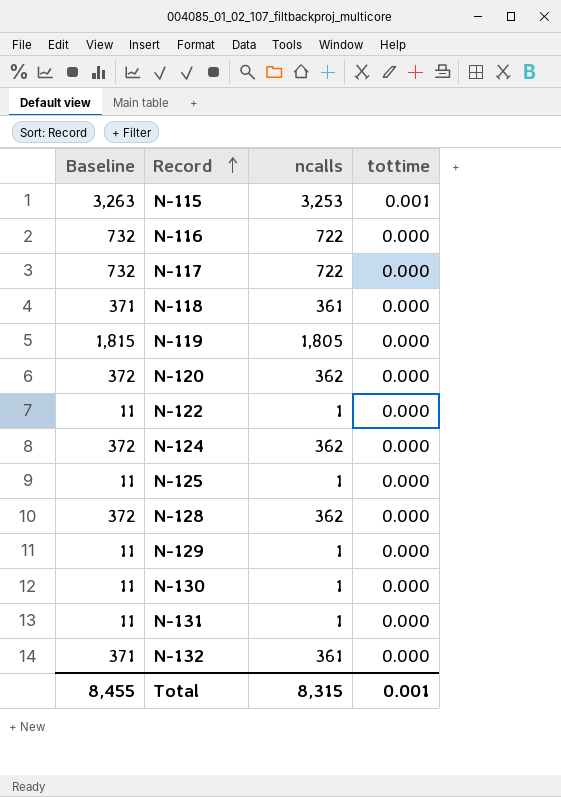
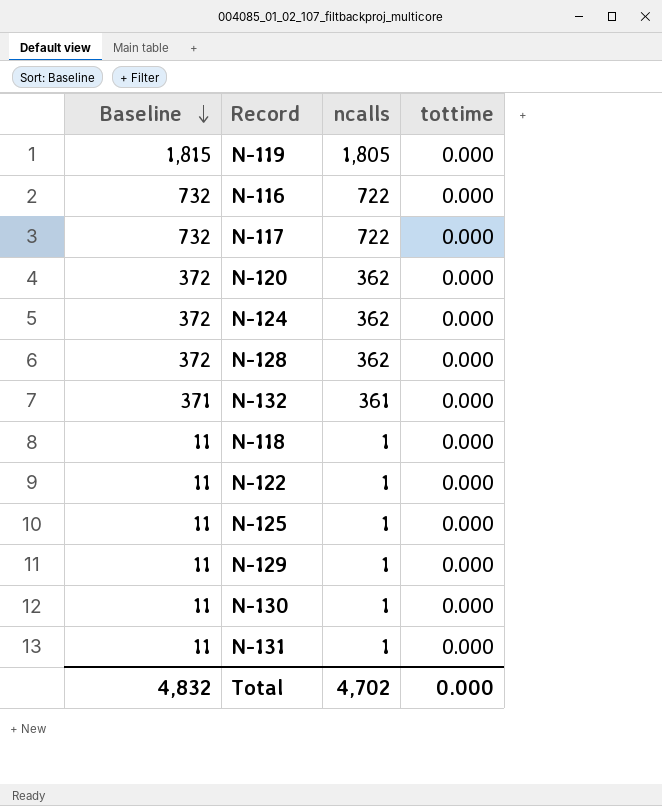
row order: Record ascending -> Baseline descending
row N-115: 3,263 | 3,253 | 0.001 -> none
N-118 | Baseline: 371 -> 11
N-118 | ncalls: 361 -> 1
Total | Baseline: 8,455 -> 4,832
Total | ncalls: 8,315 -> 4,702
Total | tottime: 0.001 -> 0.000

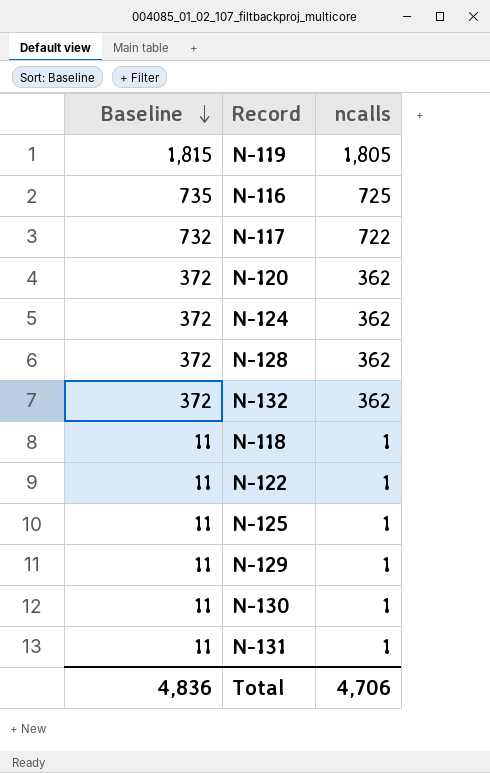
column tottime | position: 4 -> none
N-116 | Baseline: 732 -> 735
N-116 | ncalls: 722 -> 725
N-132 | Baseline: 371 -> 372
N-132 | ncalls: 361 -> 362
Total | Baseline: 4,832 -> 4,836
Total | ncalls: 4,702 -> 4,706

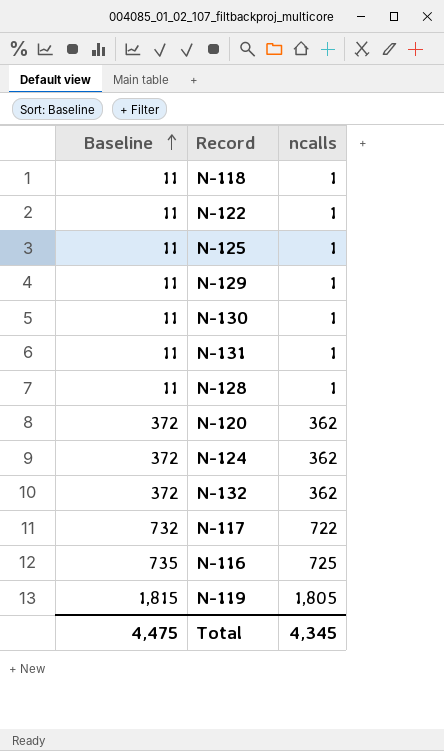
row order: Baseline descending -> Baseline ascending
N-128 | Baseline: 372 -> 11
N-128 | ncalls: 362 -> 1
Total | Baseline: 4,836 -> 4,475
Total | ncalls: 4,706 -> 4,345

